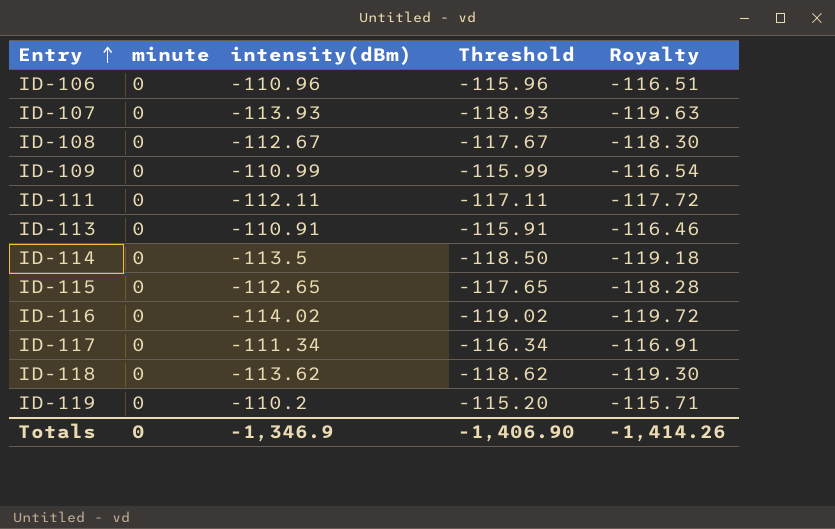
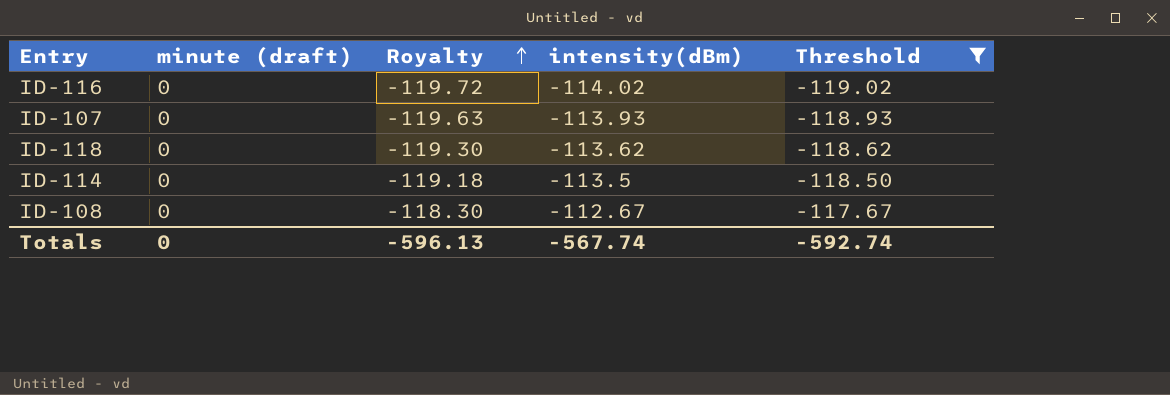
filter: none -> Threshold <= -117.67
row order: Entry ascending -> Royalty ascending
column name: minute -> minute (draft)
column Royalty | position: 5 -> 3
Totals | Royalty: -1,414.26 -> -596.13
Totals | intensity(dBm): -1,346.9 -> -567.74
Totals | Threshold: -1,406.90 -> -592.74

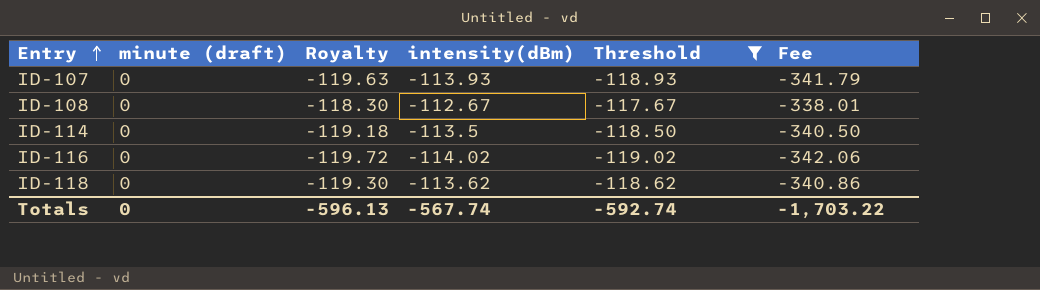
row order: Royalty ascending -> Entry ascending
column Fee | formula: none -> [intensity(dBm)] * 3

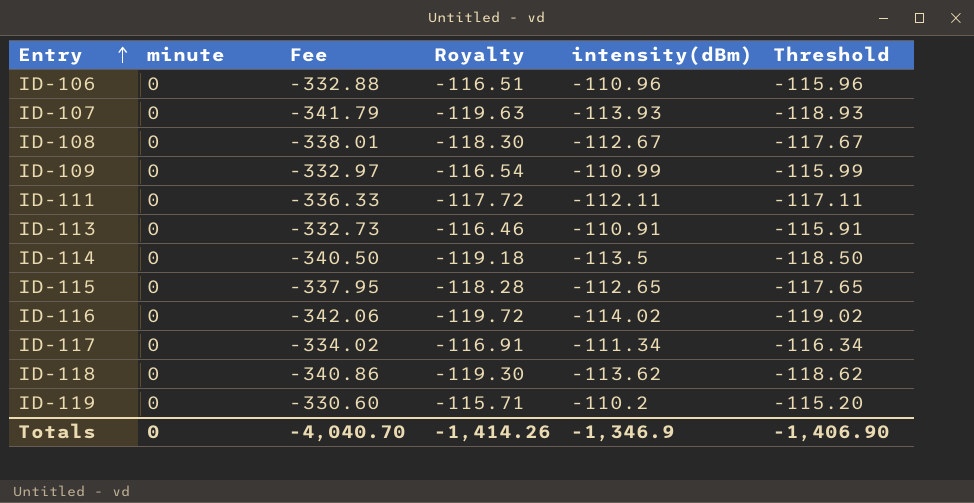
filter: Threshold <= -117.67 -> none
column name: minute (draft) -> minute
column Fee | position: 6 -> 3
Totals | Fee: -1,703.22 -> -4,040.70
Totals | Royalty: -596.13 -> -1,414.26
Totals | intensity(dBm): -567.74 -> -1,346.9
Totals | Threshold: -592.74 -> -1,406.90

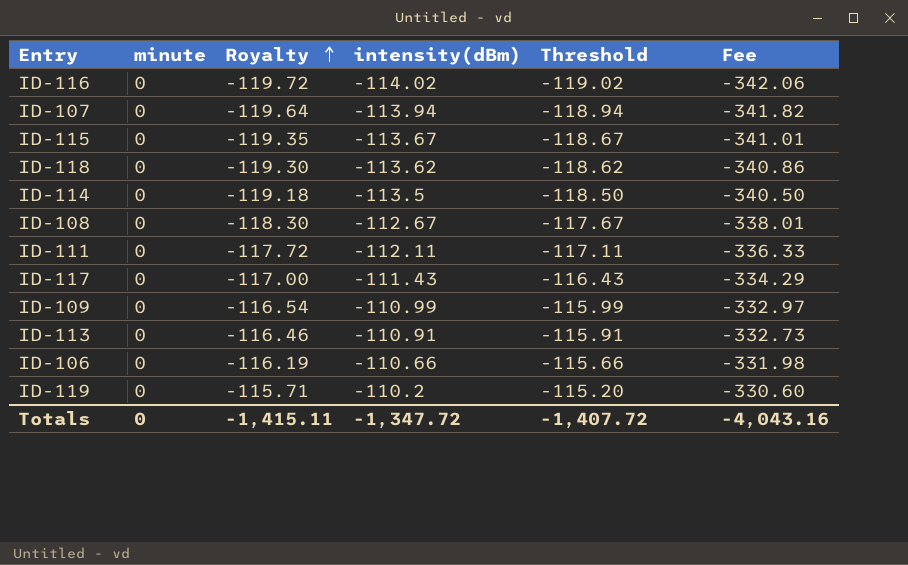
row order: Entry ascending -> Royalty ascending
column Fee | position: 3 -> 6
ID-107 | Royalty: -119.63 -> -119.64
ID-107 | intensity(dBm): -113.93 -> -113.94
ID-107 | Threshold: -118.93 -> -118.94
ID-107 | Fee: -341.79 -> -341.82
ID-115 | Royalty: -118.28 -> -119.35
ID-115 | intensity(dBm): -112.65 -> -113.67
ID-115 | Threshold: -117.65 -> -118.67
ID-115 | Fee: -337.95 -> -341.01
ID-117 | Royalty: -116.91 -> -117.00
ID-117 | intensity(dBm): -111.34 -> -111.43
ID-117 | Threshold: -116.34 -> -116.43
ID-117 | Fee: -334.02 -> -334.29
ID-106 | Royalty: -116.51 -> -116.19
ID-106 | intensity(dBm): -110.96 -> -110.66
ID-106 | Threshold: -115.96 -> -115.66
ID-106 | Fee: -332.88 -> -331.98
Totals | Royalty: -1,414.26 -> -1,415.11
Totals | intensity(dBm): -1,346.9 -> -1,347.72
Totals | Threshold: -1,406.90 -> -1,407.72
Totals | Fee: -4,040.70 -> -4,043.16

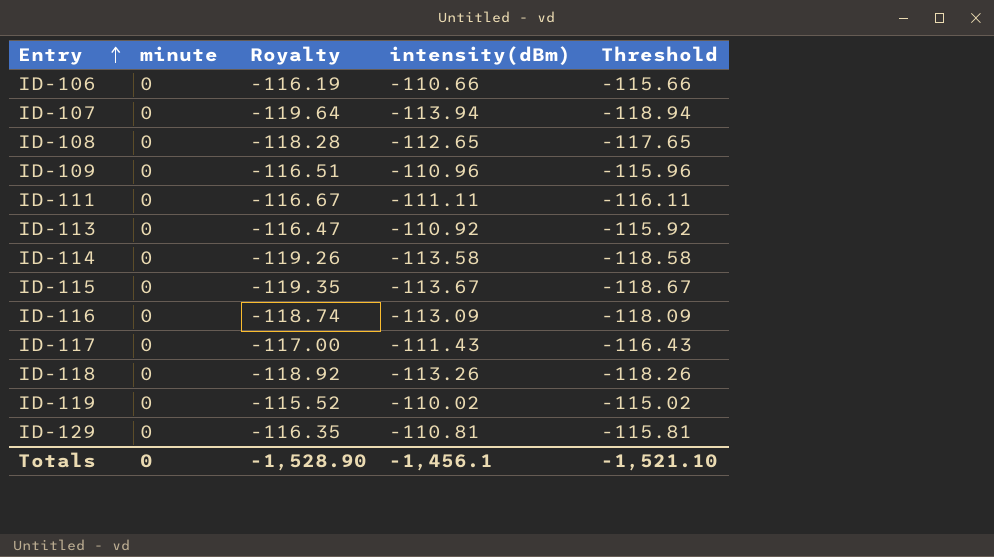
row order: Royalty ascending -> Entry ascending
column Fee | formula: [intensity(dBm)] * 3 -> none
ID-108 | Royalty: -118.30 -> -118.28
ID-108 | intensity(dBm): -112.67 -> -112.65
ID-108 | Threshold: -117.67 -> -117.65
ID-109 | Royalty: -116.54 -> -116.51
ID-109 | intensity(dBm): -110.99 -> -110.96
ID-109 | Threshold: -115.99 -> -115.96
ID-111 | Royalty: -117.72 -> -116.67
ID-111 | intensity(dBm): -112.11 -> -111.11
ID-111 | Threshold: -117.11 -> -116.11
ID-113 | Royalty: -116.46 -> -116.47
ID-113 | intensity(dBm): -110.91 -> -110.92
ID-113 | Threshold: -115.91 -> -115.92
ID-114 | Royalty: -119.18 -> -119.26
ID-114 | intensity(dBm): -113.5 -> -113.58
ID-114 | Threshold: -118.50 -> -118.58
ID-116 | Royalty: -119.72 -> -118.74
ID-116 | intensity(dBm): -114.02 -> -113.09
ID-116 | Threshold: -119.02 -> -118.09
ID-118 | Royalty: -119.30 -> -118.92
ID-118 | intensity(dBm): -113.62 -> -113.26
ID-118 | Threshold: -118.62 -> -118.26
ID-119 | Royalty: -115.71 -> -115.52
ID-119 | intensity(dBm): -110.2 -> -110.02
ID-119 | Threshold: -115.20 -> -115.02
row ID-129: none -> 0 | -116.35 | -110.81 | -115.81
Totals | Royalty: -1,415.11 -> -1,528.90
Totals | intensity(dBm): -1,347.72 -> -1,456.1
Totals | Threshold: -1,407.72 -> -1,521.10

